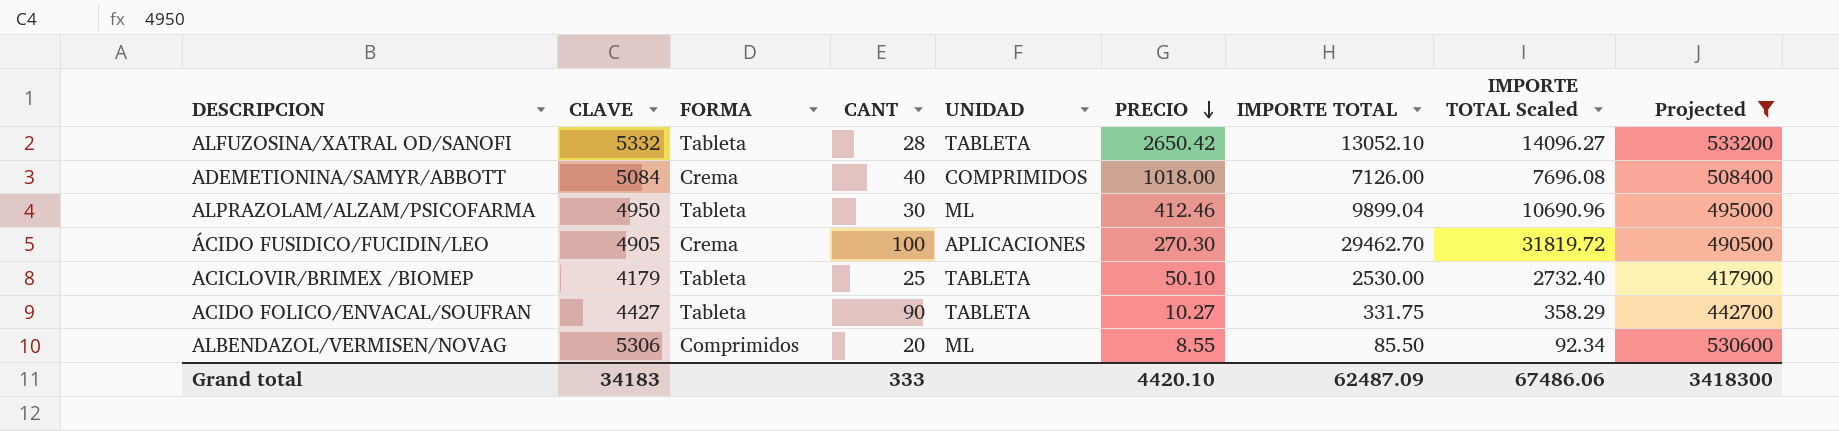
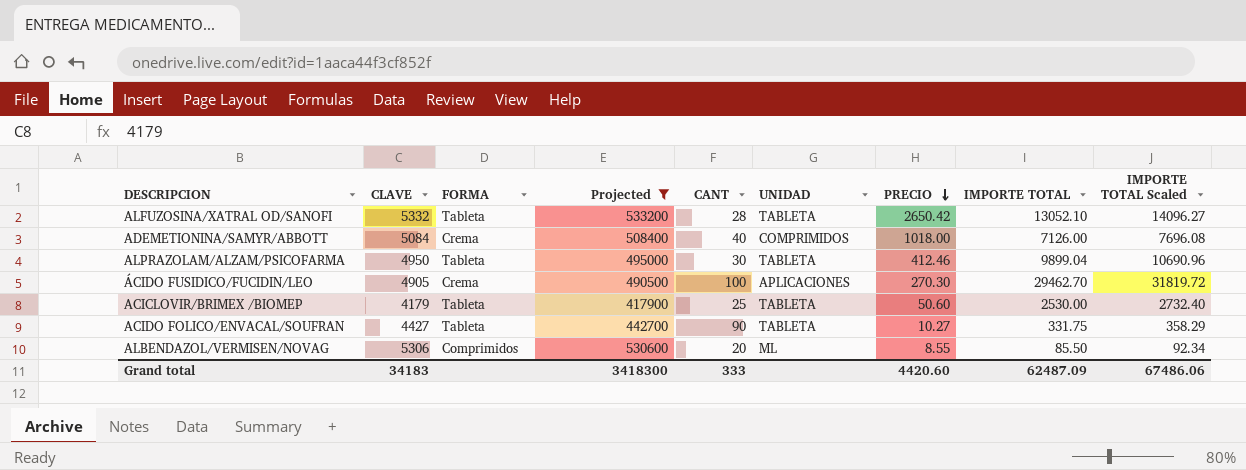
column Projected | position: 9 -> 4
ALPRAZOLAM/ALZAM/PSICOFARMA | UNIDAD: ML -> TABLETA
ACICLOVIR/BRIMEX /BIOMEP | PRECIO: 50.10 -> 50.60
Grand total | PRECIO: 4420.10 -> 4420.60

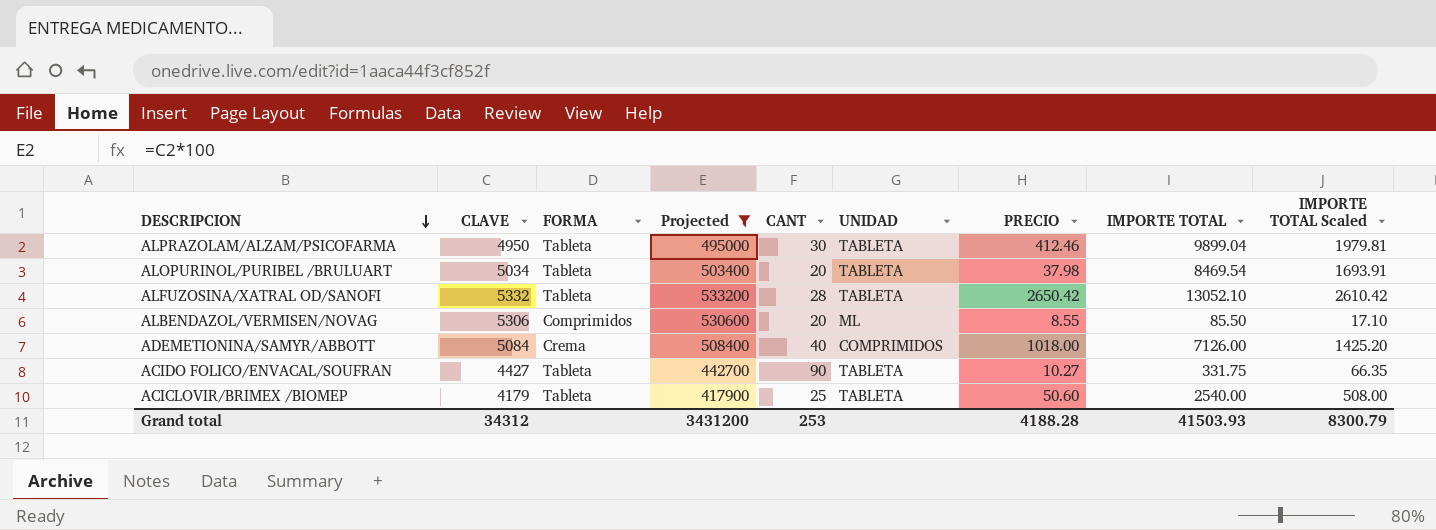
row order: PRECIO descending -> DESCRIPCION descending
column IMPORTE TOTAL Scaled | formula: [IMPORTE TOTAL] * 1.08 -> [IMPORTE TOTAL] * 0.2
row ÁCIDO FUSIDICO/FUCIDIN/LEO: 4905 | Crema | 490500 | 100 | APLICACIONES | 270.30 | 29462.70 | 31819.72 -> none
row ALOPURINOL/PURIBEL /BRULUART: none -> 5034 | Tableta | 503400 | 20 | TABLETA | 37.98 | 8469.54 | 1693.91
ACICLOVIR/BRIMEX /BIOMEP | IMPORTE TOTAL: 2530.00 -> 2540.00
Grand total | CLAVE: 34183 -> 34312
Grand total | Projected: 3418300 -> 3431200
Grand total | CANT: 333 -> 253
Grand total | PRECIO: 4420.60 -> 4188.28
Grand total | IMPORTE TOTAL: 62487.09 -> 41503.93
Grand total | IMPORTE TOTAL Scaled: 67486.06 -> 8300.79

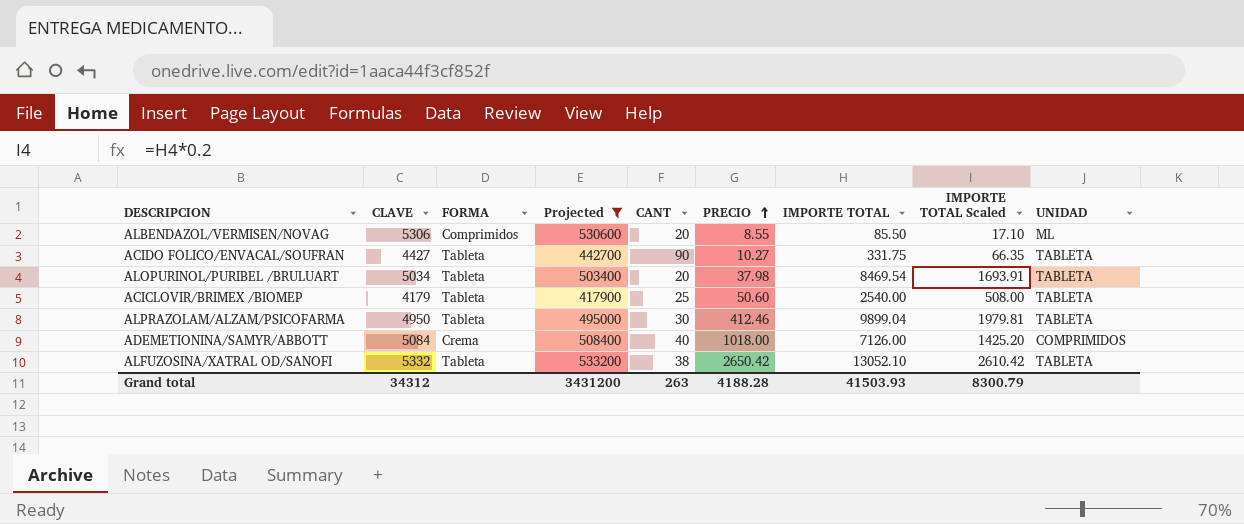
row order: DESCRIPCION descending -> PRECIO ascending
column UNIDAD | position: 6 -> 9
ALFUZOSINA/XATRAL OD/SANOFI | CANT: 28 -> 38
Grand total | CANT: 253 -> 263

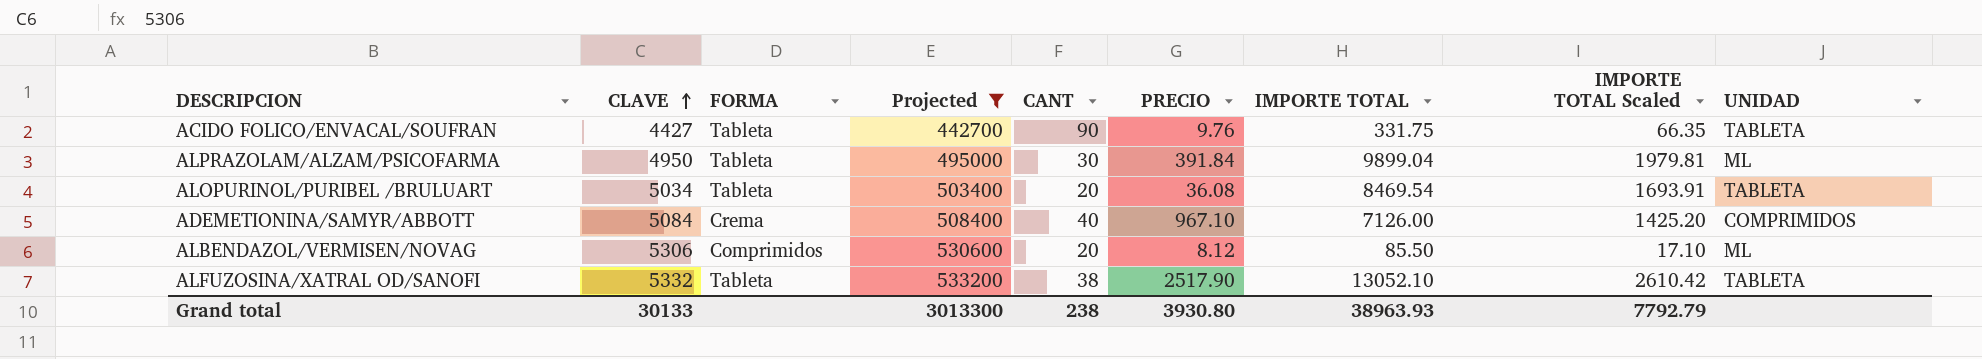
row order: PRECIO ascending -> CLAVE ascending
row ACICLOVIR/BRIMEX /BIOMEP: 4179 | Tableta | 417900 | 25 | 50.60 | 2540.00 | 508.00 | TABLETA -> none
ACIDO FOLICO/ENVACAL/SOUFRAN | PRECIO: 10.27 -> 9.76
ALPRAZOLAM/ALZAM/PSICOFARMA | PRECIO: 412.46 -> 391.84
ALPRAZOLAM/ALZAM/PSICOFARMA | UNIDAD: TABLETA -> ML
ALOPURINOL/PURIBEL /BRULUART | PRECIO: 37.98 -> 36.08
ADEMETIONINA/SAMYR/ABBOTT | PRECIO: 1018.00 -> 967.10
ALBENDAZOL/VERMISEN/NOVAG | PRECIO: 8.55 -> 8.12
ALFUZOSINA/XATRAL OD/SANOFI | PRECIO: 2650.42 -> 2517.90
Grand total | CLAVE: 34312 -> 30133
Grand total | Projected: 3431200 -> 3013300
Grand total | CANT: 263 -> 238
Grand total | PRECIO: 4188.28 -> 3930.80
Grand total | IMPORTE TOTAL: 41503.93 -> 38963.93
Grand total | IMPORTE TOTAL Scaled: 8300.79 -> 7792.79

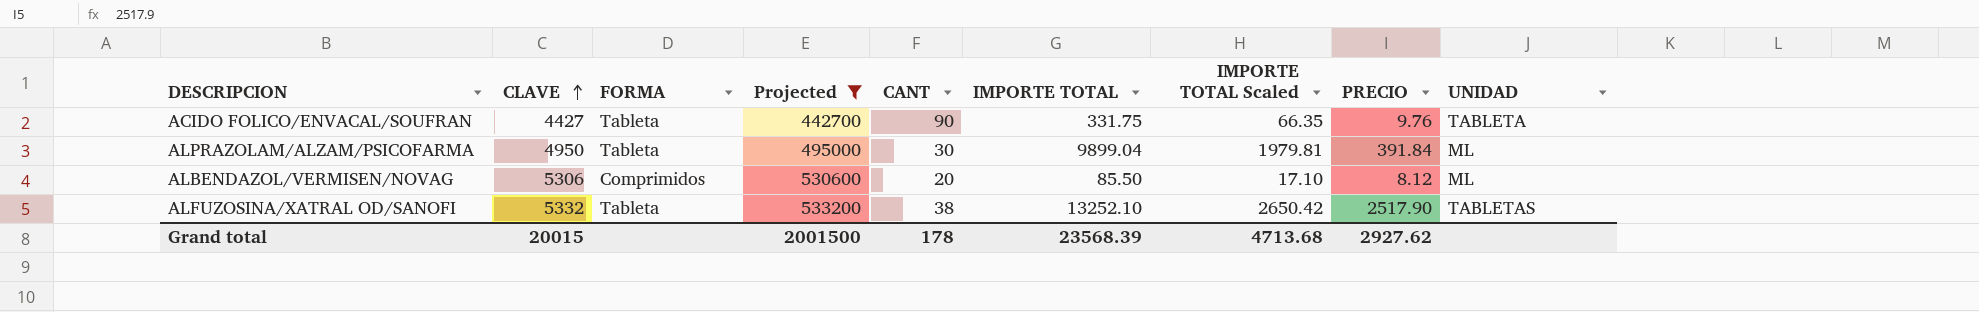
column PRECIO | position: 6 -> 8
row ALOPURINOL/PURIBEL /BRULUART: 5034 | Tableta | 503400 | 20 | 36.08 | 8469.54 | 1693.91 | TABLETA -> none
row ADEMETIONINA/SAMYR/ABBOTT: 5084 | Crema | 508400 | 40 | 967.10 | 7126.00 | 1425.20 | COMPRIMIDOS -> none
ALFUZOSINA/XATRAL OD/SANOFI | IMPORTE TOTAL: 13052.10 -> 13252.10
ALFUZOSINA/XATRAL OD/SANOFI | IMPORTE TOTAL Scaled: 2610.42 -> 2650.42
ALFUZOSINA/XATRAL OD/SANOFI | UNIDAD: TABLETA -> TABLETAS
Grand total | CLAVE: 30133 -> 20015
Grand total | Projected: 3013300 -> 2001500
Grand total | CANT: 238 -> 178
Grand total | IMPORTE TOTAL: 38963.93 -> 23568.39
Grand total | IMPORTE TOTAL Scaled: 7792.79 -> 4713.68
Grand total | PRECIO: 3930.80 -> 2927.62

